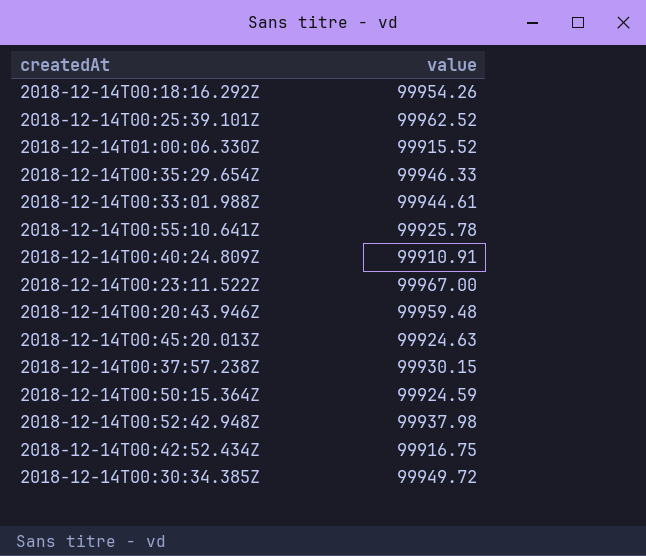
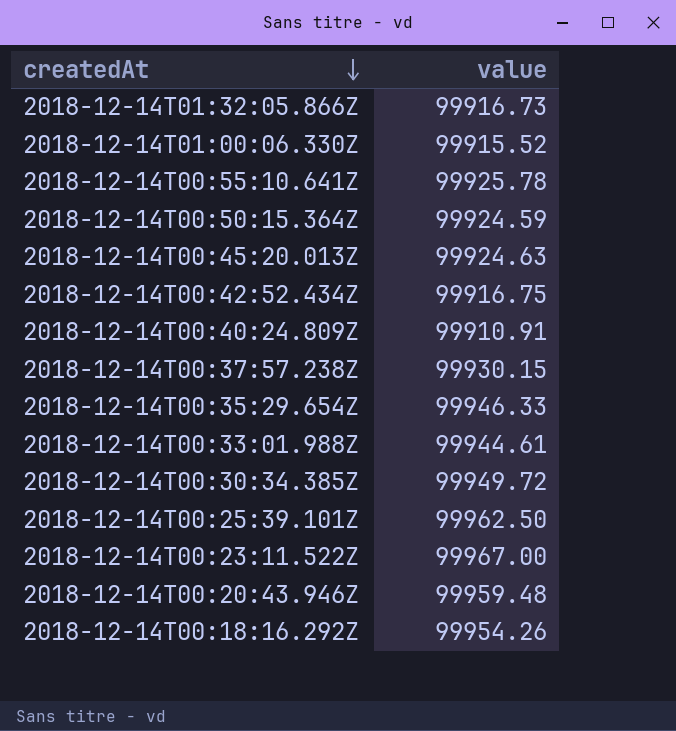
row order: none -> createdAt descending
row 2018-12-14T00:52:42.948Z: 99937.98 -> none
row 2018-12-14T01:32:05.866Z: none -> 99916.73
2018-12-14T00:25:39.101Z | value: 99962.52 -> 99962.50

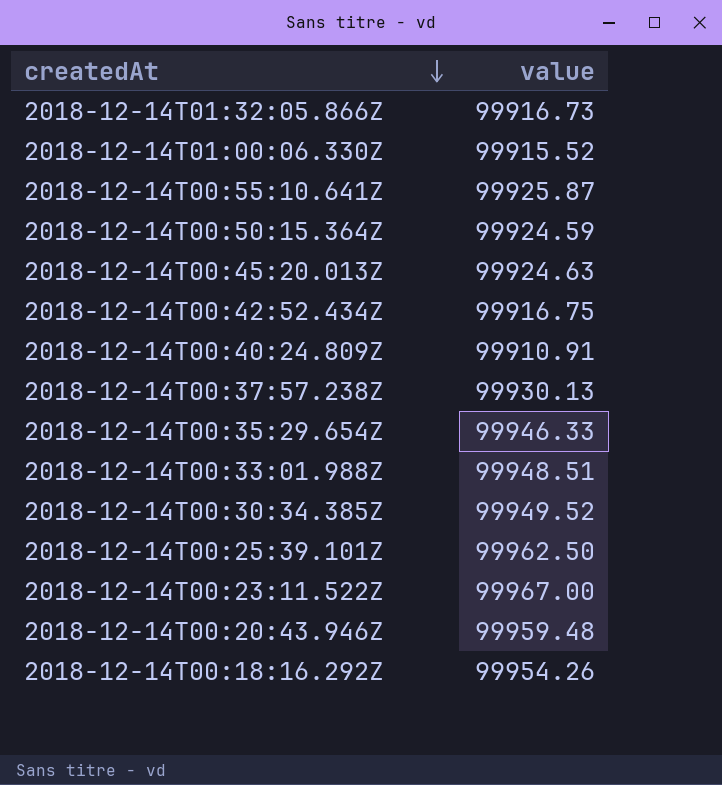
2018-12-14T00:55:10.641Z | value: 99925.78 -> 99925.87
2018-12-14T00:37:57.238Z | value: 99930.15 -> 99930.13
2018-12-14T00:33:01.988Z | value: 99944.61 -> 99948.51
2018-12-14T00:30:34.385Z | value: 99949.72 -> 99949.52

